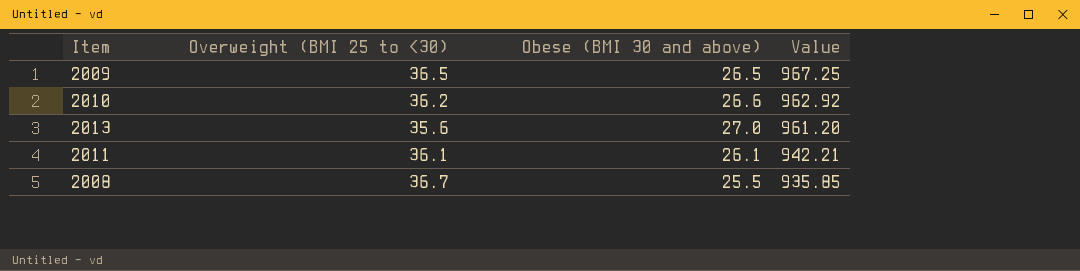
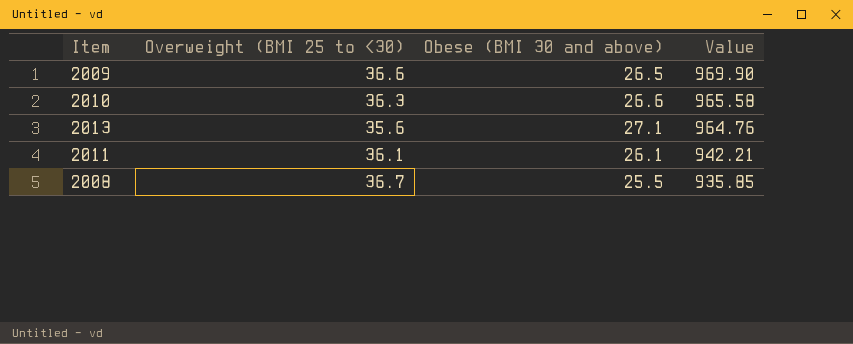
2009 | Overweight (BMI 25 to <30): 36.5 -> 36.6
2009 | Value: 967.25 -> 969.90
2010 | Overweight (BMI 25 to <30): 36.2 -> 36.3
2010 | Value: 962.92 -> 965.58
2013 | Obese (BMI 30 and above): 27.0 -> 27.1
2013 | Value: 961.20 -> 964.76

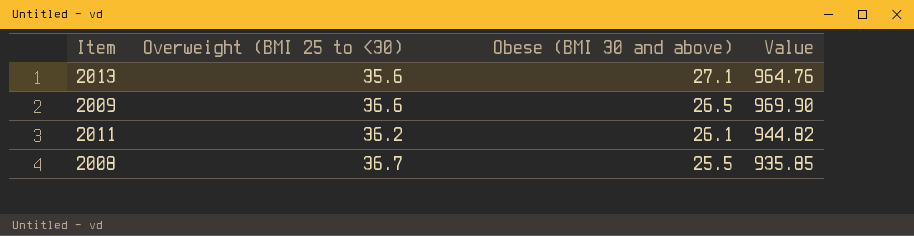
row order: Value descending -> Obese (BMI 30 and above) descending
row 2010: 36.3 | 26.6 | 965.58 -> none
2011 | Overweight (BMI 25 to <30): 36.1 -> 36.2
2011 | Value: 942.21 -> 944.82

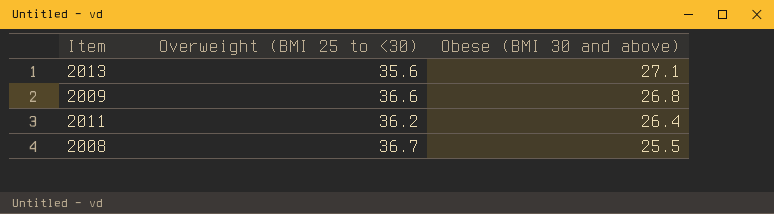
column Value | formula: [Overweight (BMI 25 to <30)] * [Obese (BMI 30 and above)] -> none
2009 | Obese (BMI 30 and above): 26.5 -> 26.8
2011 | Obese (BMI 30 and above): 26.1 -> 26.4

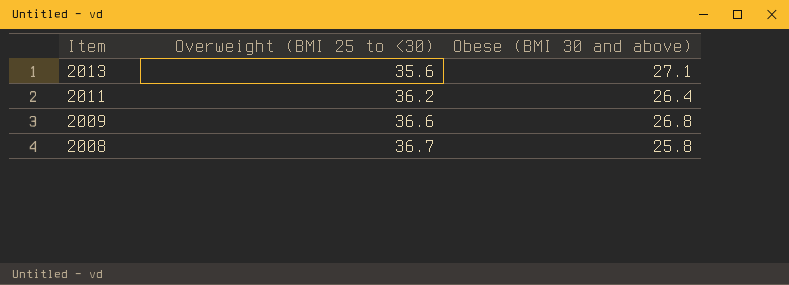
row order: Obese (BMI 30 and above) descending -> Item descending
2008 | Obese (BMI 30 and above): 25.5 -> 25.8

